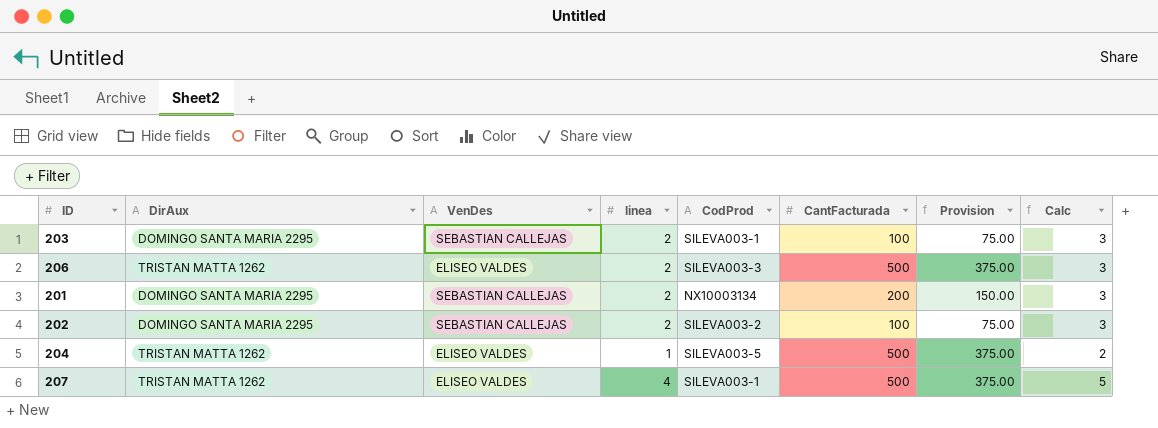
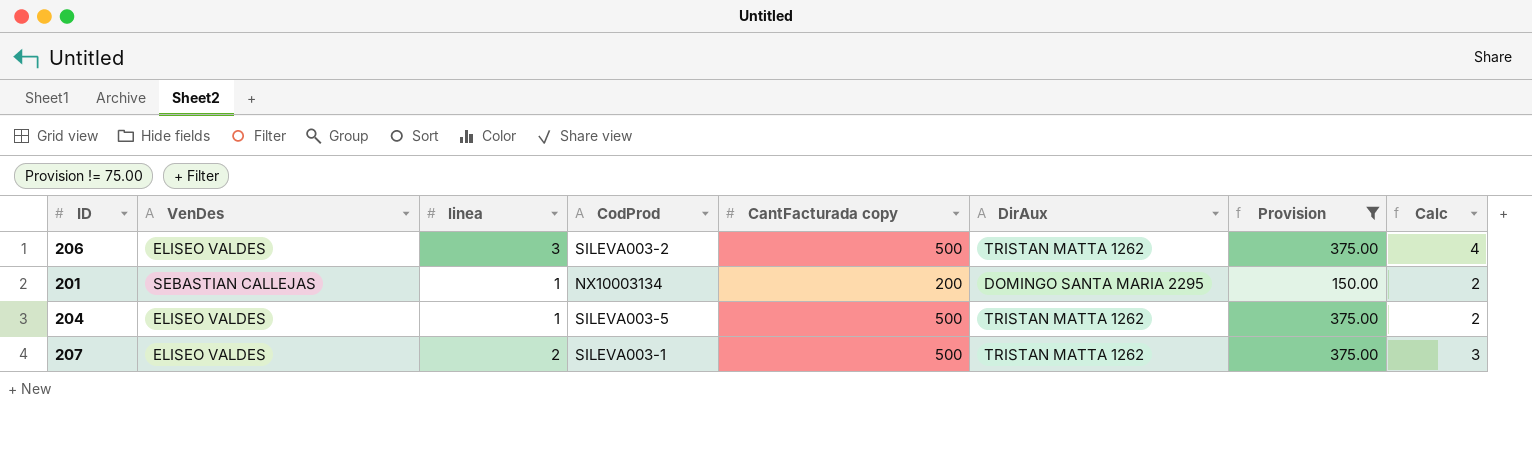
filter: none -> Provision != 75.00
column name: CantFacturada -> CantFacturada copy
column DirAux | position: 2 -> 6
206 | linea: 2 -> 3
206 | CodProd: SILEVA003-3 -> SILEVA003-2
206 | Calc: 3 -> 4
201 | linea: 2 -> 1
201 | Calc: 3 -> 2
207 | linea: 4 -> 2
207 | Calc: 5 -> 3

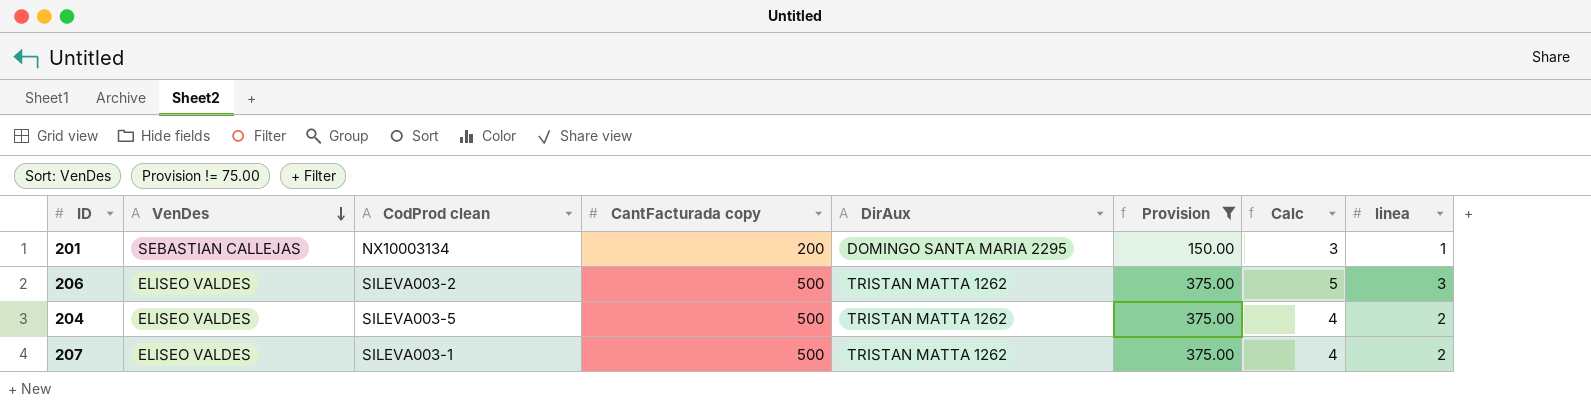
row order: none -> VenDes descending
column name: CodProd -> CodProd clean
column Calc | formula: [linea] + 1 -> [linea] + 2
column linea | position: 3 -> 8
204 | linea: 1 -> 2

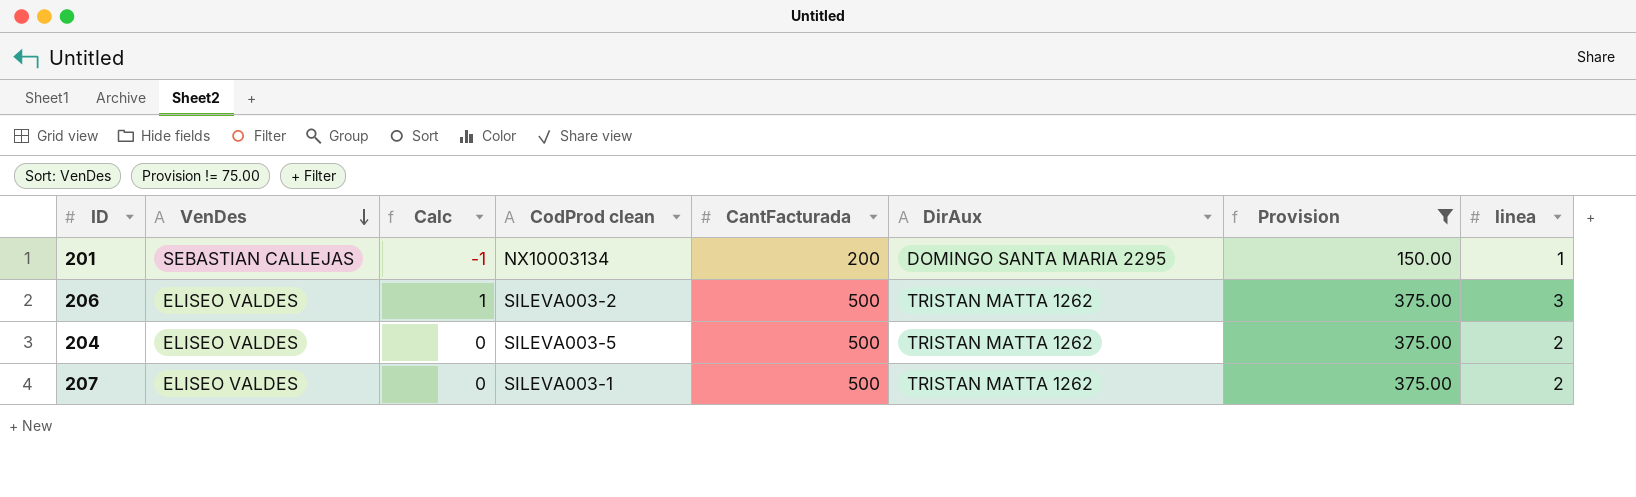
column Calc | formula: [linea] + 2 -> [linea] - 2
column Calc | position: 7 -> 3
column name: CantFacturada copy -> CantFacturada

